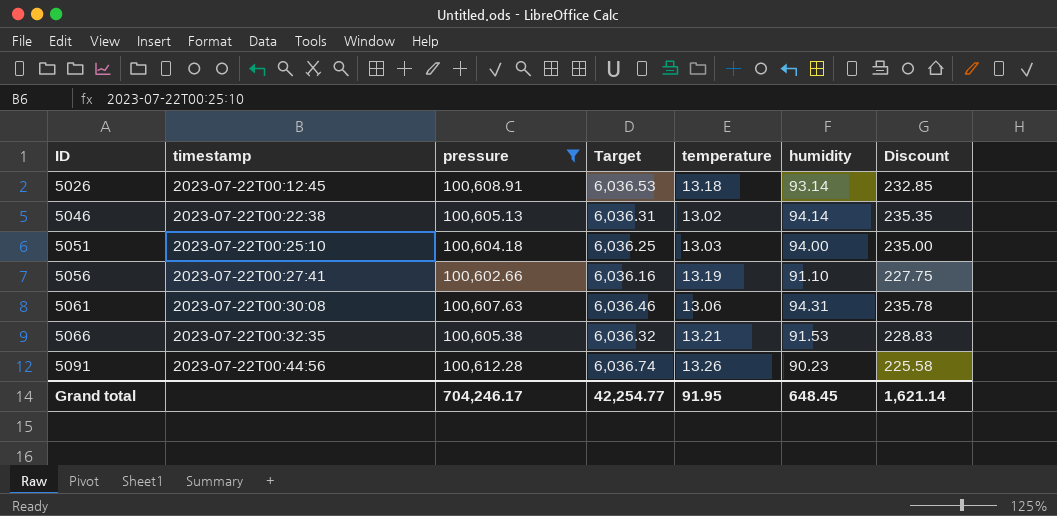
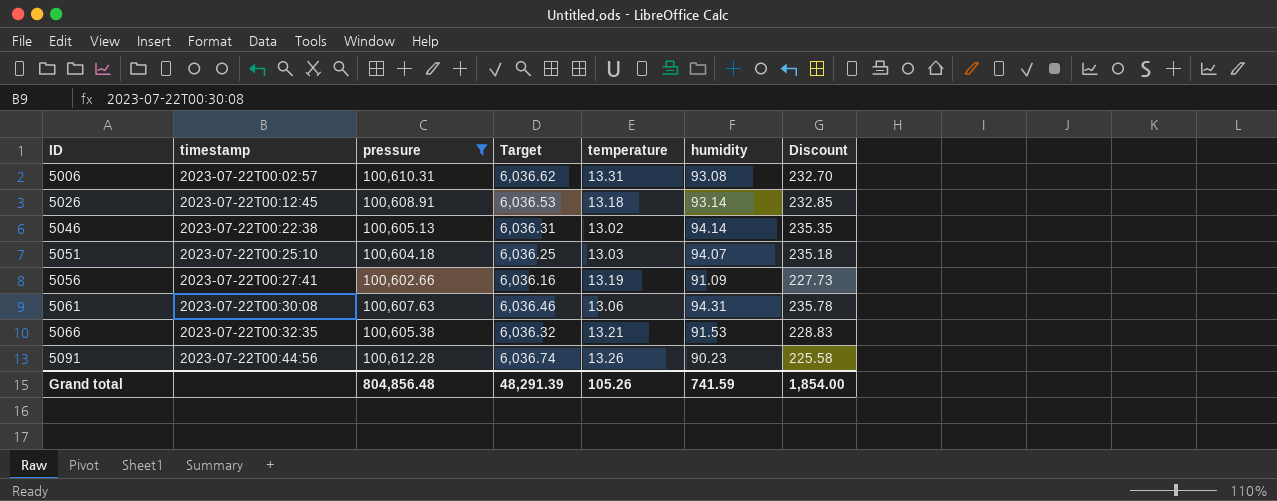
row 5006: none -> 2023-07-22T00:02:57 | 100,610.31 | 6,036.62 | 13.31 | 93.08 | 232.70
5051 | humidity: 94.00 -> 94.07
5051 | Discount: 235.00 -> 235.18
5056 | humidity: 91.10 -> 91.09
5056 | Discount: 227.75 -> 227.73
Grand total | pressure: 704,246.17 -> 804,856.48
Grand total | Target: 42,254.77 -> 48,291.39
Grand total | temperature: 91.95 -> 105.26
Grand total | humidity: 648.45 -> 741.59
Grand total | Discount: 1,621.14 -> 1,854.00

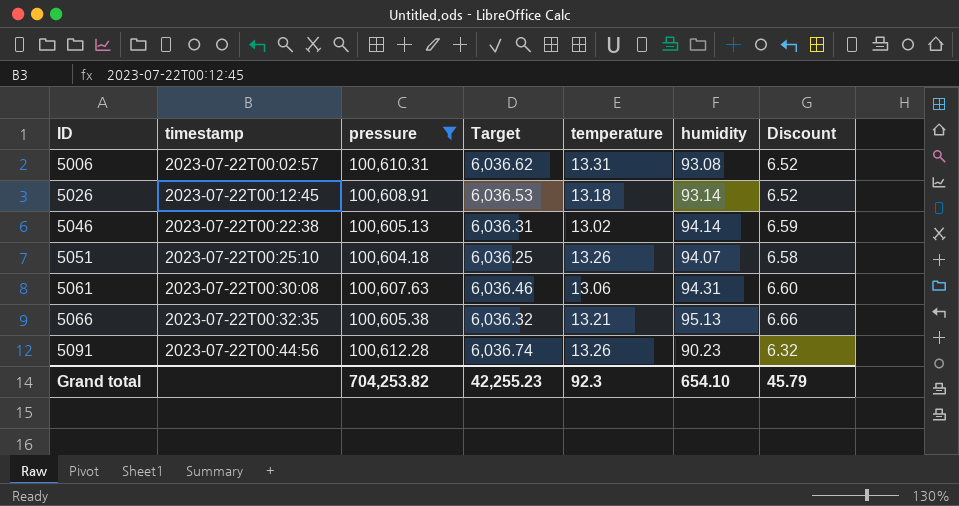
column Discount | formula: [humidity] * 2.5 -> [humidity] * 0.07
row 5056: 2023-07-22T00:27:41 | 100,602.66 | 6,036.16 | 13.19 | 91.09 | 227.73 -> none
5051 | temperature: 13.03 -> 13.26
5066 | humidity: 91.53 -> 95.13
Grand total | pressure: 804,856.48 -> 704,253.82
Grand total | Target: 48,291.39 -> 42,255.23
Grand total | temperature: 105.26 -> 92.3
Grand total | humidity: 741.59 -> 654.10
Grand total | Discount: 1,854.00 -> 45.79

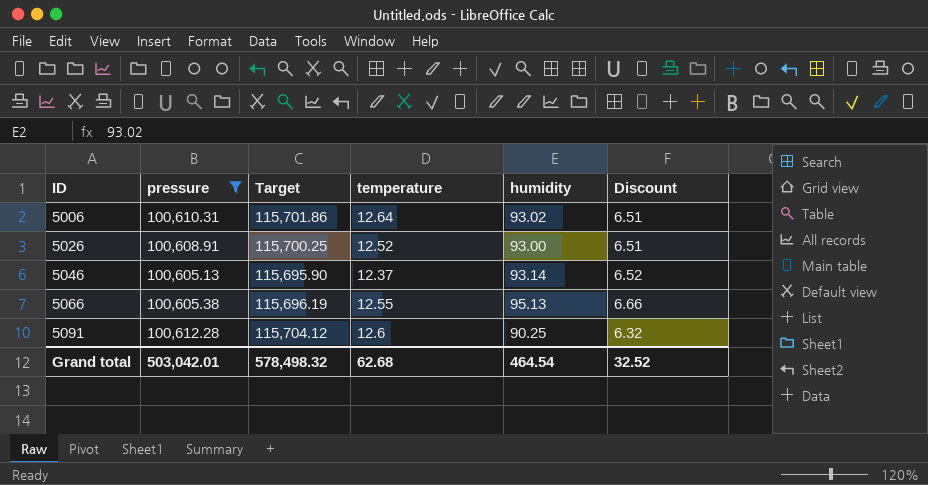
column timestamp | position: 2 -> none
column Target | formula: [pressure] * 0.06 -> [pressure] * 1.15
row 5051: 2023-07-22T00:25:10 | 100,604.18 | 6,036.25 | 13.26 | 94.07 | 6.58 -> none
row 5061: 2023-07-22T00:30:08 | 100,607.63 | 6,036.46 | 13.06 | 94.31 | 6.60 -> none
5006 | temperature: 13.31 -> 12.64
5006 | humidity: 93.08 -> 93.02
5006 | Discount: 6.52 -> 6.51
5026 | temperature: 13.18 -> 12.52
5026 | humidity: 93.14 -> 93.00
5026 | Discount: 6.52 -> 6.51
5046 | temperature: 13.02 -> 12.37
5046 | humidity: 94.14 -> 93.14
5046 | Discount: 6.59 -> 6.52
5066 | temperature: 13.21 -> 12.55
5091 | temperature: 13.26 -> 12.6
5091 | humidity: 90.23 -> 90.25
Grand total | pressure: 704,253.82 -> 503,042.01
Grand total | Target: 42,255.23 -> 578,498.32
Grand total | temperature: 92.3 -> 62.68
Grand total | humidity: 654.10 -> 464.54
Grand total | Discount: 45.79 -> 32.52

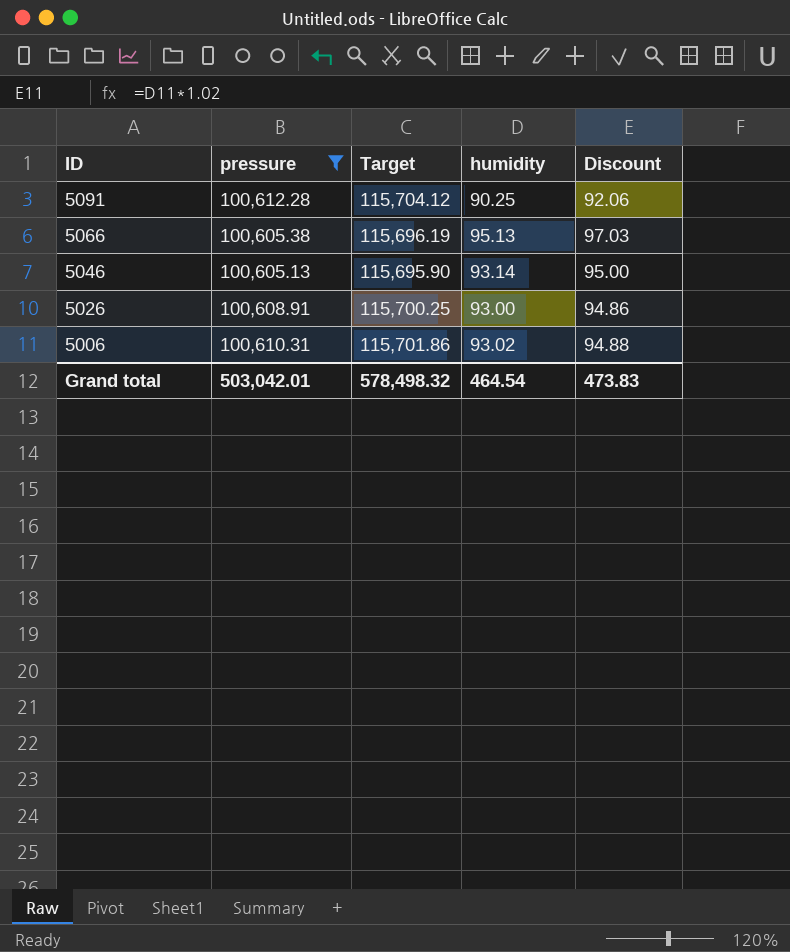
row order: ID ascending -> ID descending
column temperature | position: 4 -> none
column Discount | formula: [humidity] * 0.07 -> [humidity] * 1.02
Grand total | Discount: 32.52 -> 473.83

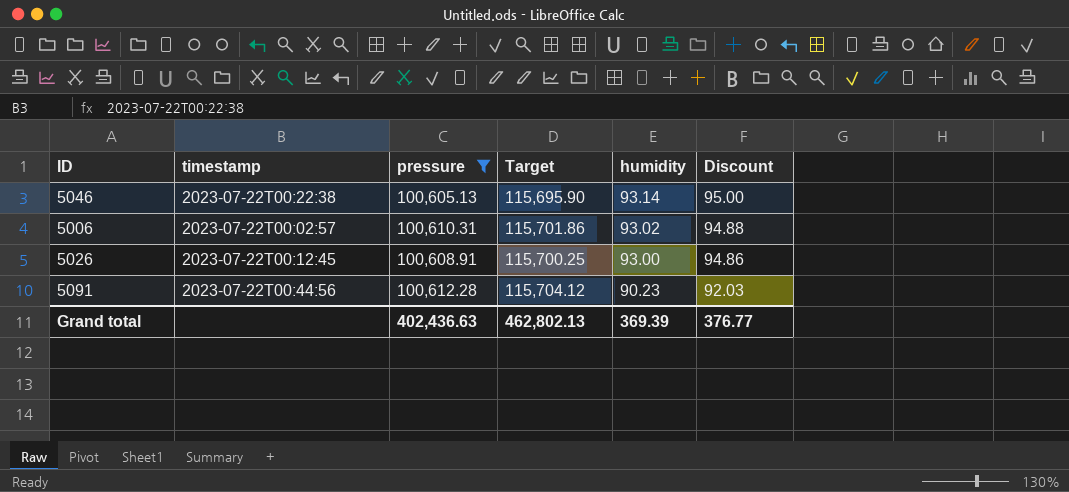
row order: ID descending -> humidity descending
column timestamp | position: none -> 2
row 5066: 100,605.38 | 115,696.19 | 95.13 | 97.03 -> none
5091 | humidity: 90.25 -> 90.23
5091 | Discount: 92.06 -> 92.03
Grand total | pressure: 503,042.01 -> 402,436.63
Grand total | Target: 578,498.32 -> 462,802.13
Grand total | humidity: 464.54 -> 369.39
Grand total | Discount: 473.83 -> 376.77

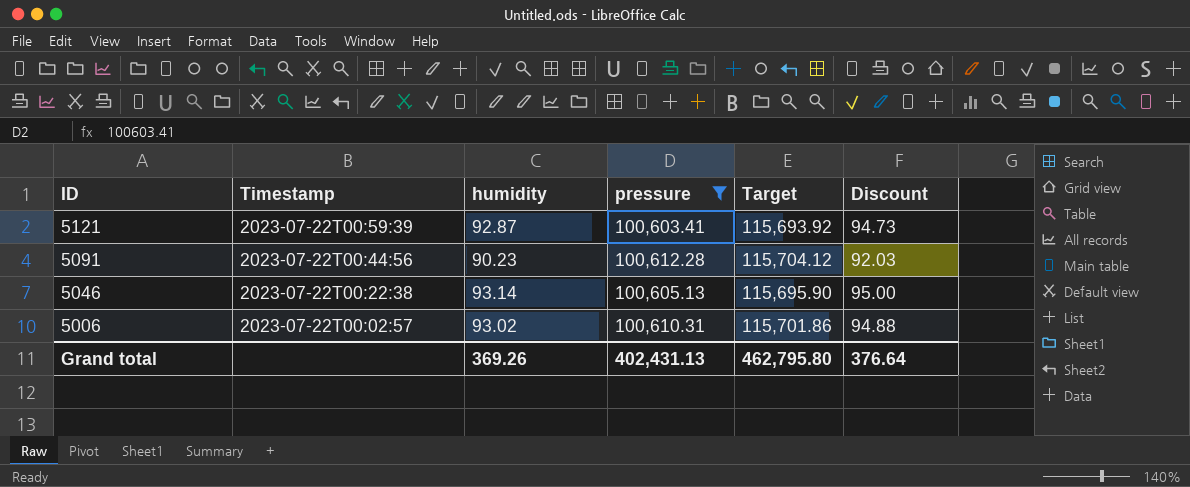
row order: humidity descending -> ID descending
column name: timestamp -> Timestamp
column humidity | position: 5 -> 3
row 5026: 2023-07-22T00:12:45 | 100,608.91 | 115,700.25 | 93.00 | 94.86 -> none
row 5121: none -> 2023-07-22T00:59:39 | 92.87 | 100,603.41 | 115,693.92 | 94.73
Grand total | humidity: 369.39 -> 369.26
Grand total | pressure: 402,436.63 -> 402,431.13
Grand total | Target: 462,802.13 -> 462,795.80
Grand total | Discount: 376.77 -> 376.64

